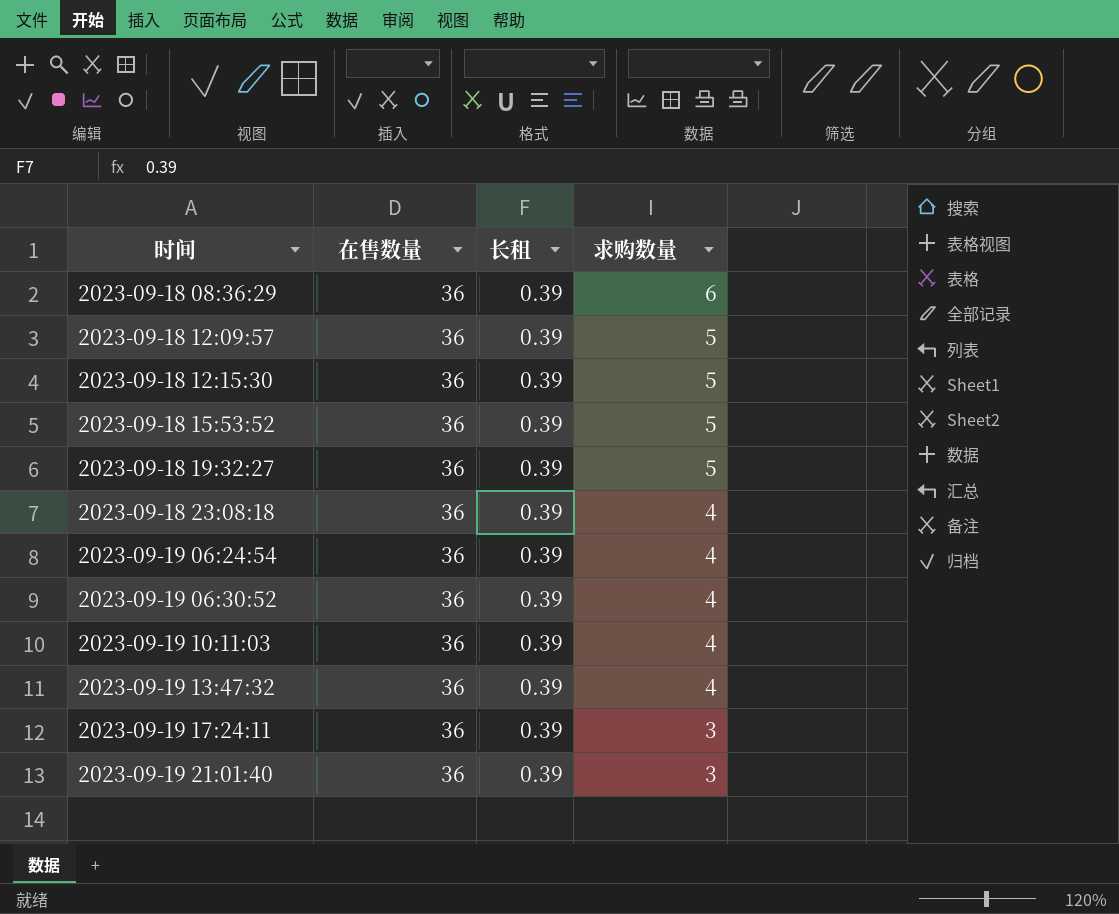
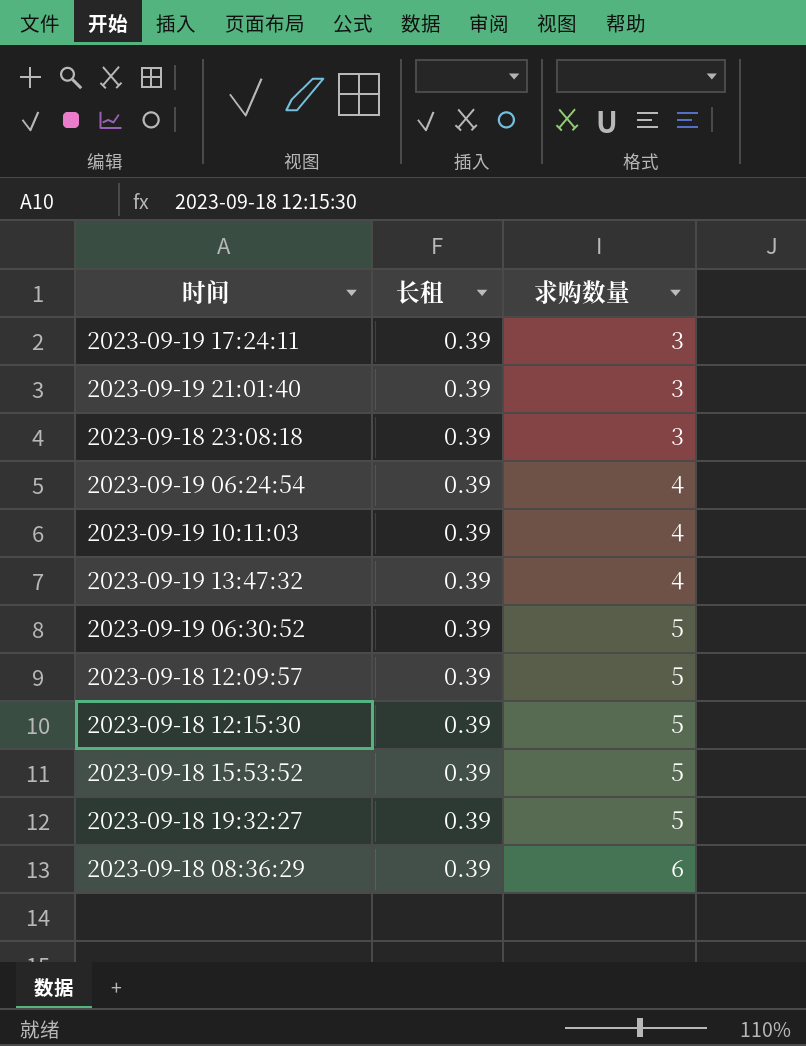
row order: 时间 ascending -> 求购数量 ascending
column 在售数量 | position: 2 -> none
2023-09-18 23:08:18 | 求购数量: 4 -> 3
2023-09-19 06:30:52 | 求购数量: 4 -> 5

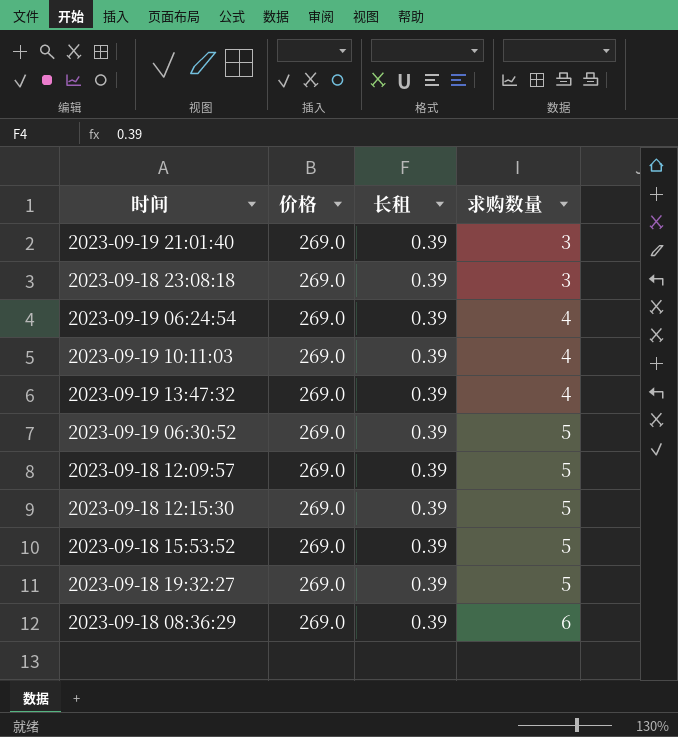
column 价格 | position: none -> 2
row 2023-09-19 17:24:11: 0.39 | 3 -> none

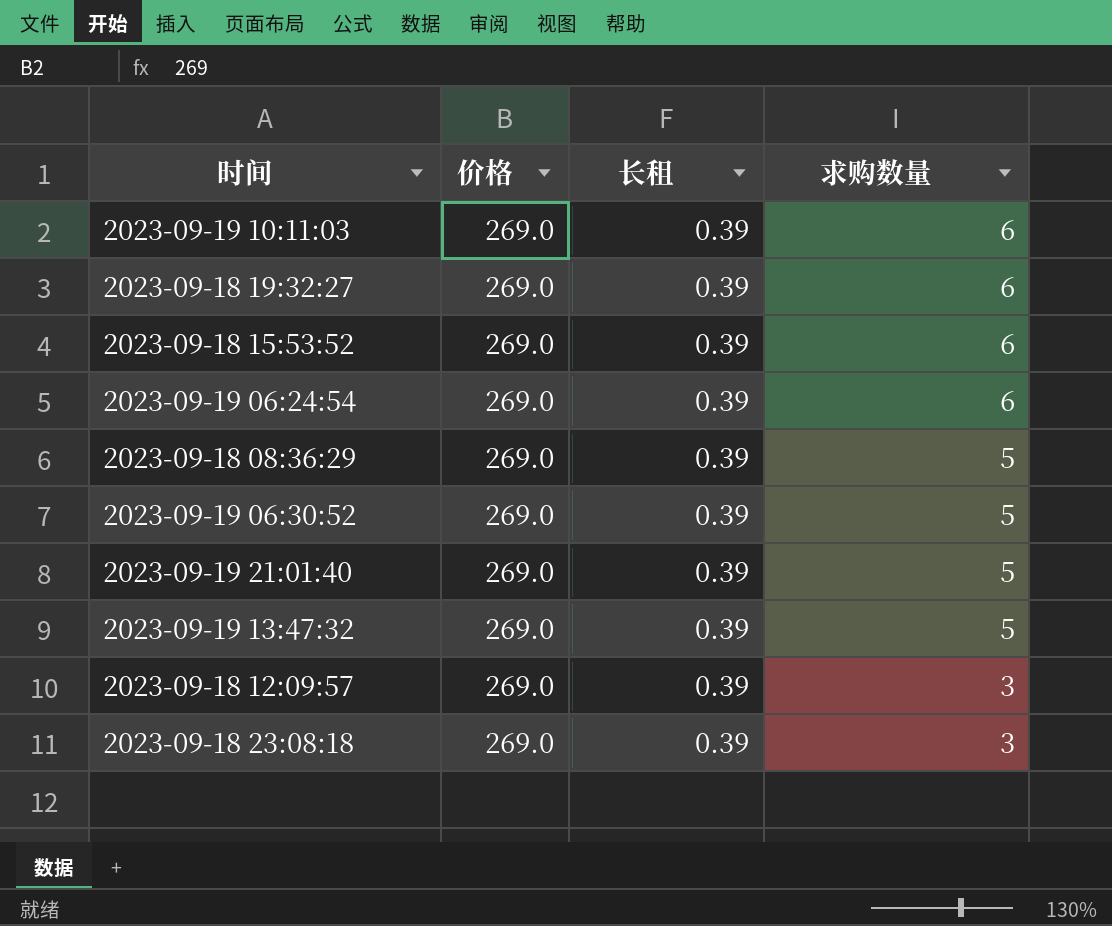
row order: 求购数量 ascending -> 求购数量 descending
row 2023-09-18 12:15:30: 269.0 | 0.39 | 5 -> none
2023-09-19 10:11:03 | 求购数量: 4 -> 6
2023-09-18 19:32:27 | 求购数量: 5 -> 6
2023-09-18 15:53:52 | 求购数量: 5 -> 6
2023-09-19 06:24:54 | 求购数量: 4 -> 6
2023-09-18 08:36:29 | 求购数量: 6 -> 5
2023-09-19 21:01:40 | 求购数量: 3 -> 5
2023-09-19 13:47:32 | 求购数量: 4 -> 5
2023-09-18 12:09:57 | 求购数量: 5 -> 3

